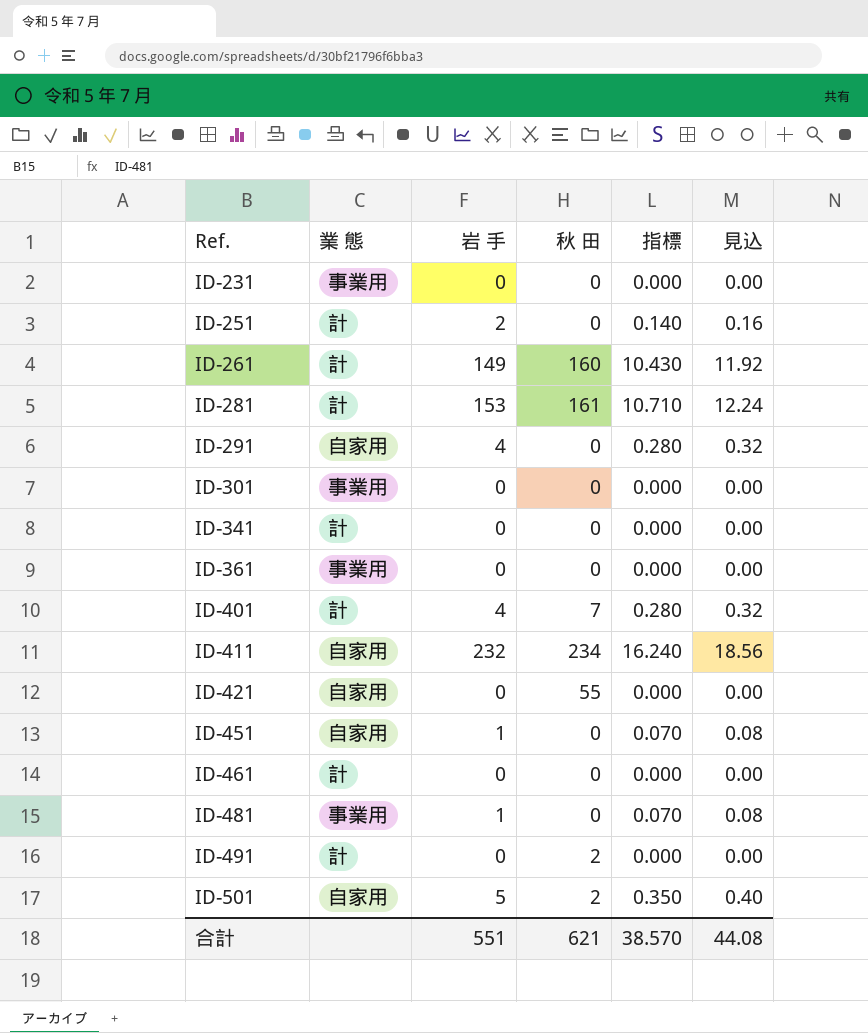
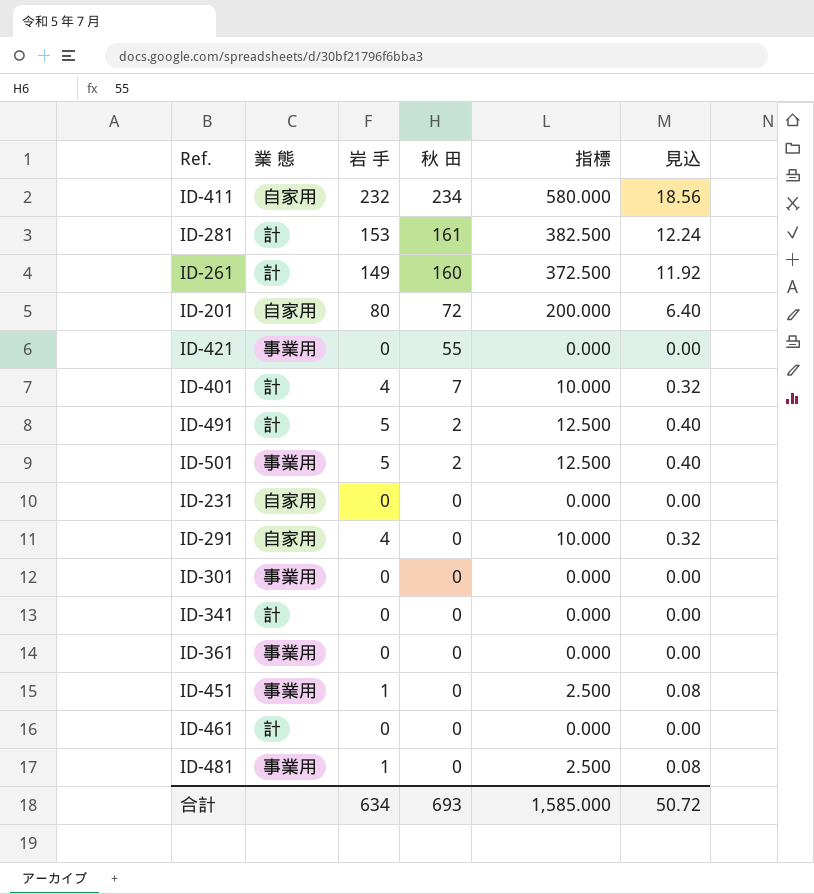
row order: Ref. ascending -> 秋 田 descending
column 指標 | formula: [岩 手] * 0.07 -> [岩 手] * 2.5
row ID-251: 計 | 2 | 0 | 0.140 | 0.16 -> none
row ID-201: none -> 自家用 | 80 | 72 | 200.000 | 6.40
ID-421 | 業 態: 自家用 -> 事業用
ID-491 | 岩 手: 0 -> 5
ID-491 | 見込: 0.00 -> 0.40
ID-501 | 業 態: 自家用 -> 事業用
ID-231 | 業 態: 事業用 -> 自家用
ID-451 | 業 態: 自家用 -> 事業用
合計 | 岩 手: 551 -> 634
合計 | 秋 田: 621 -> 693
合計 | 指標: 38.570 -> 1,585.000
合計 | 見込: 44.08 -> 50.72

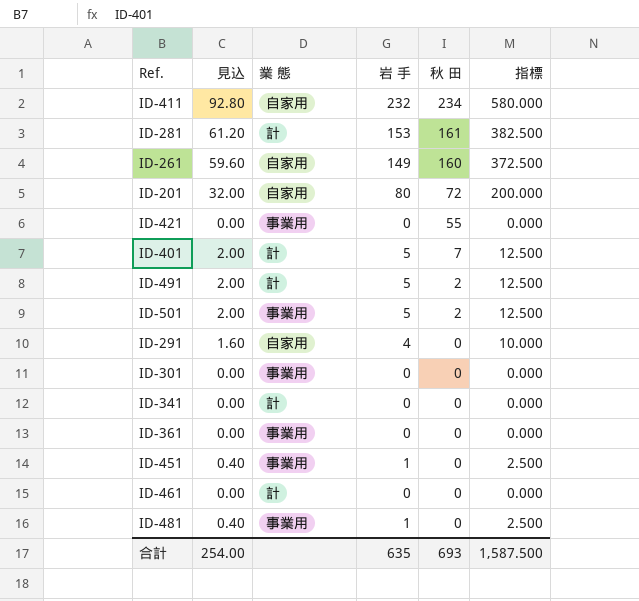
column 見込 | formula: [岩 手] * 0.08 -> [岩 手] * 0.4
column 見込 | position: 6 -> 2
row ID-231: 自家用 | 0 | 0 | 0.000 | 0.00 -> none
ID-261 | 業 態: 計 -> 自家用
ID-401 | 岩 手: 4 -> 5
ID-401 | 指標: 10.000 -> 12.500
合計 | 見込: 50.72 -> 254.00
合計 | 岩 手: 634 -> 635
合計 | 指標: 1,585.000 -> 1,587.500

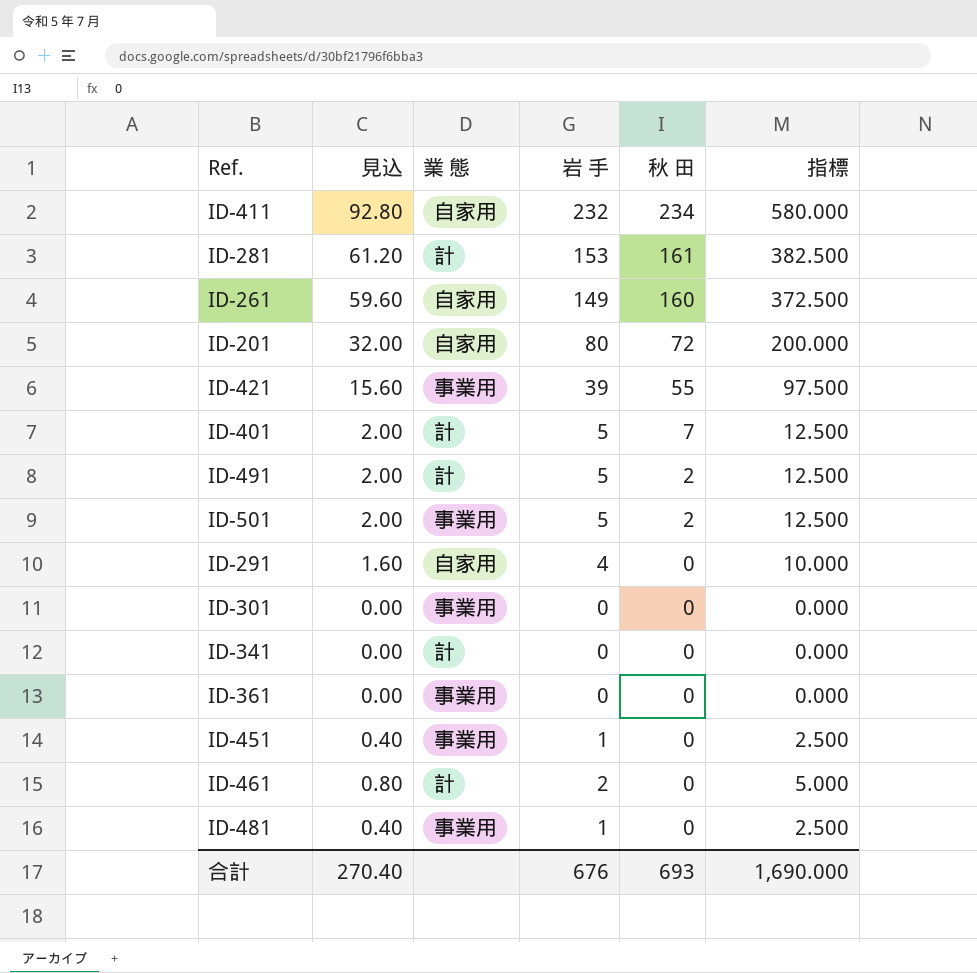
ID-421 | 見込: 0.00 -> 15.60
ID-421 | 岩 手: 0 -> 39
ID-421 | 指標: 0.000 -> 97.500
ID-461 | 見込: 0.00 -> 0.80
ID-461 | 岩 手: 0 -> 2
ID-461 | 指標: 0.000 -> 5.000
合計 | 見込: 254.00 -> 270.40
合計 | 岩 手: 635 -> 676
合計 | 指標: 1,587.500 -> 1,690.000

